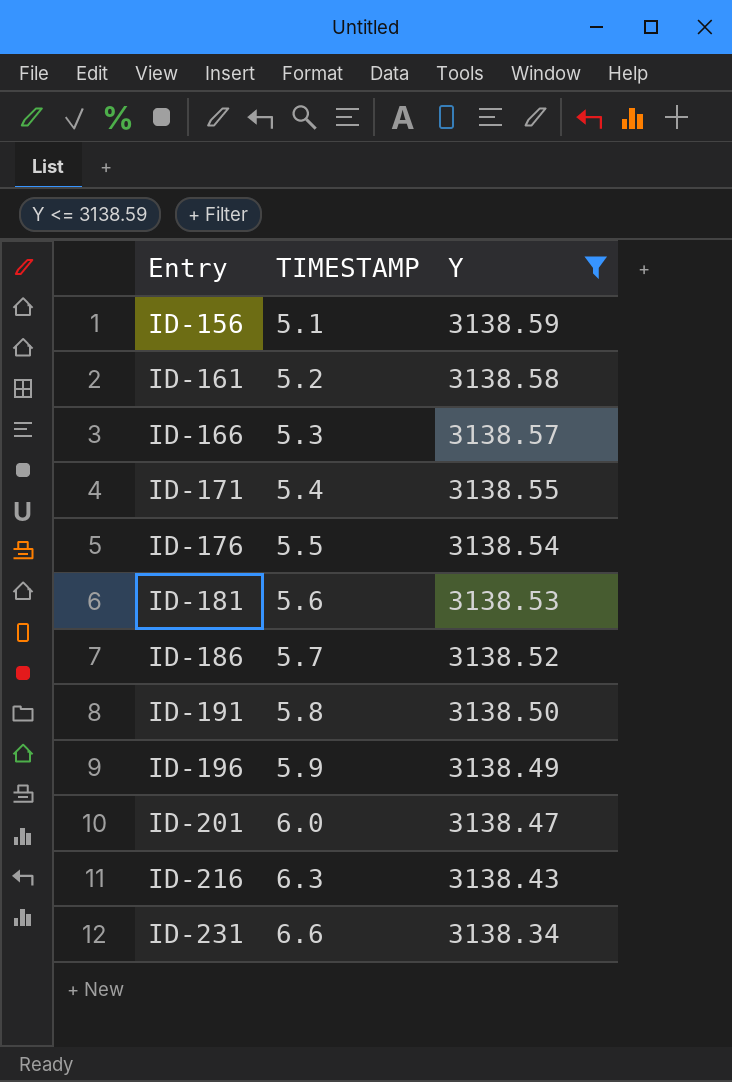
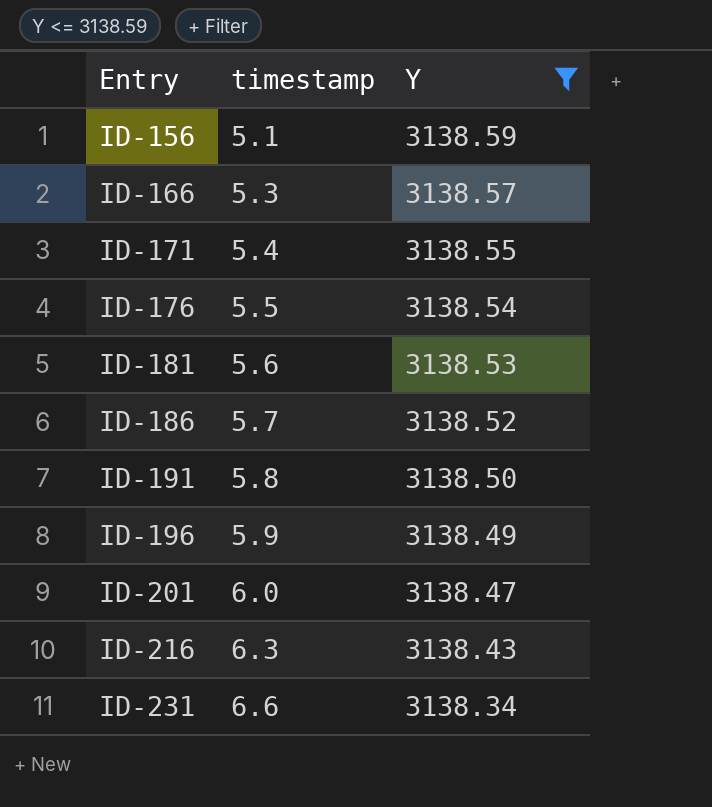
column name: TIMESTAMP -> timestamp
row ID-161: 5.2 | 3138.58 -> none

